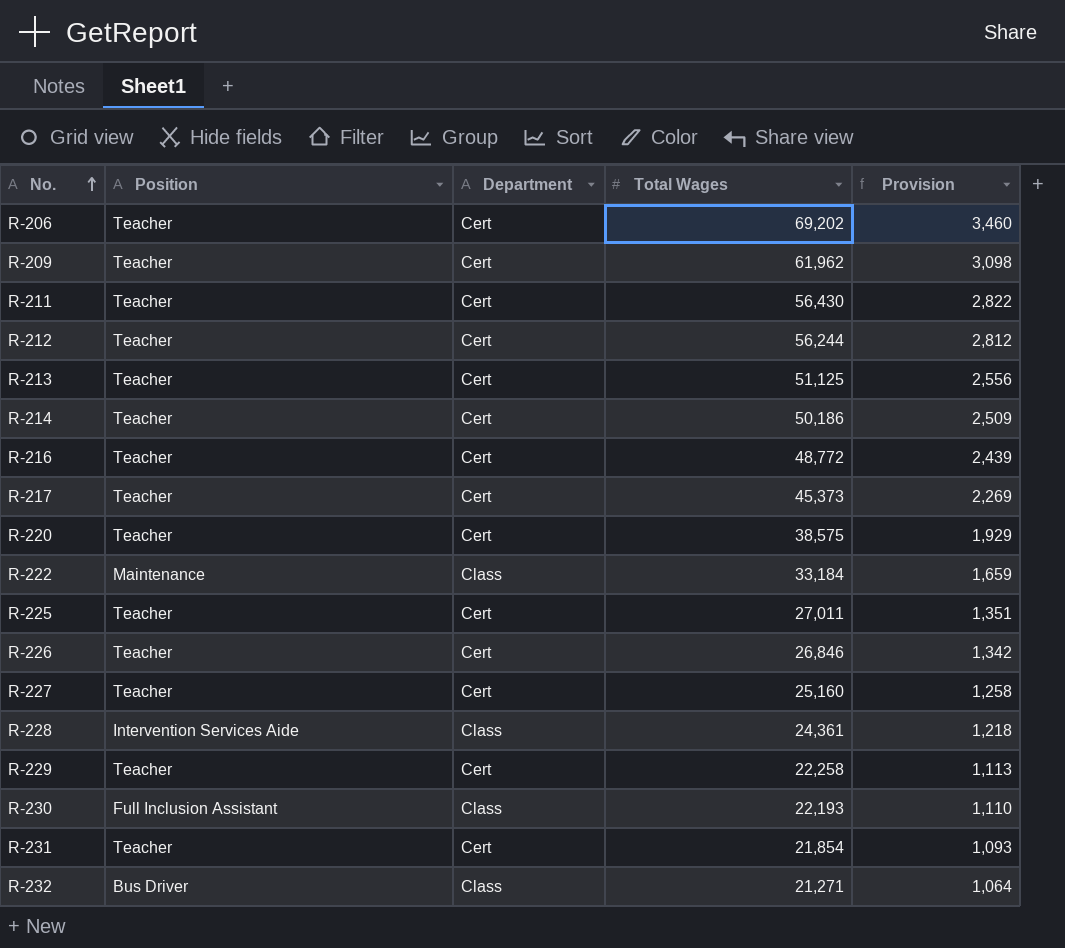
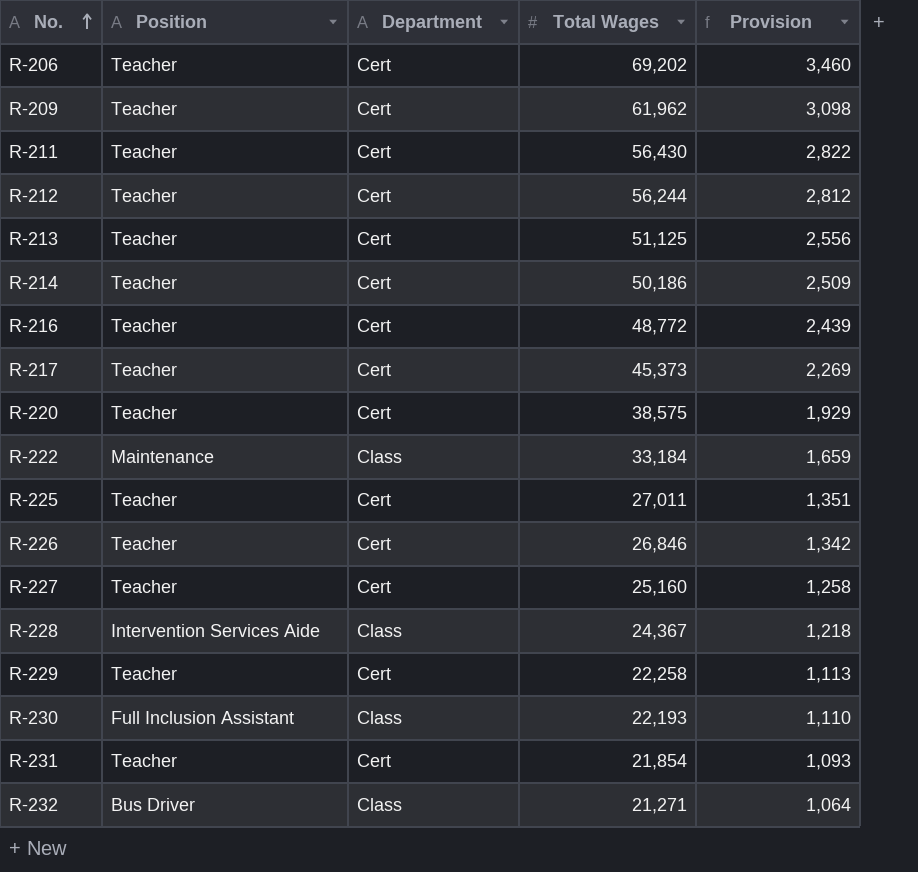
R-228 | Total Wages: 24,361 -> 24,367

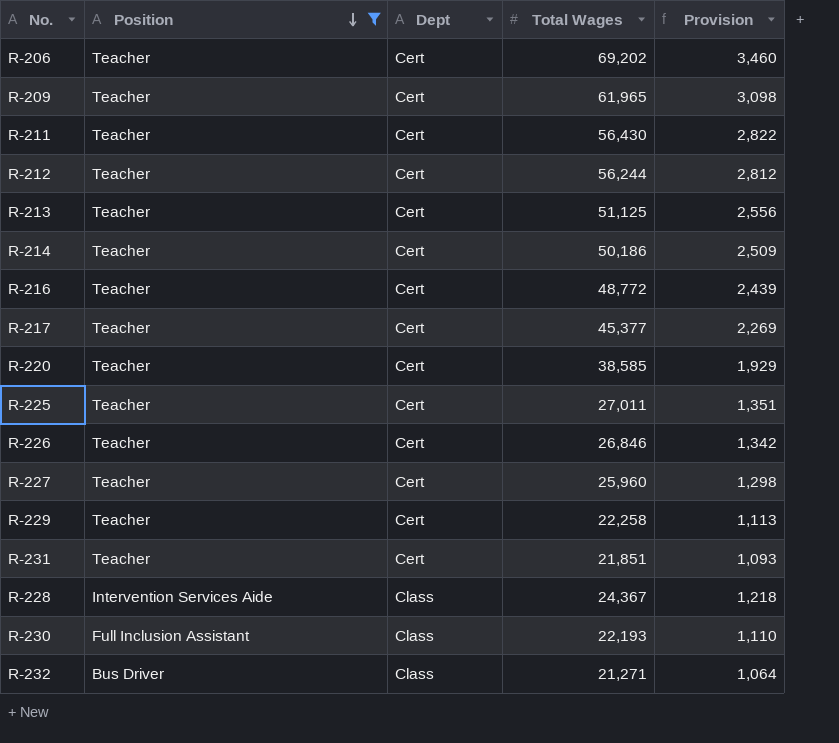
filter: none -> Position != Maintenance
row order: No. ascending -> Position descending
column name: Department -> Dept
R-209 | Total Wages: 61,962 -> 61,965
R-217 | Total Wages: 45,373 -> 45,377
R-220 | Total Wages: 38,575 -> 38,585
R-227 | Total Wages: 25,160 -> 25,960
R-227 | Provision: 1,258 -> 1,298
R-231 | Total Wages: 21,854 -> 21,851

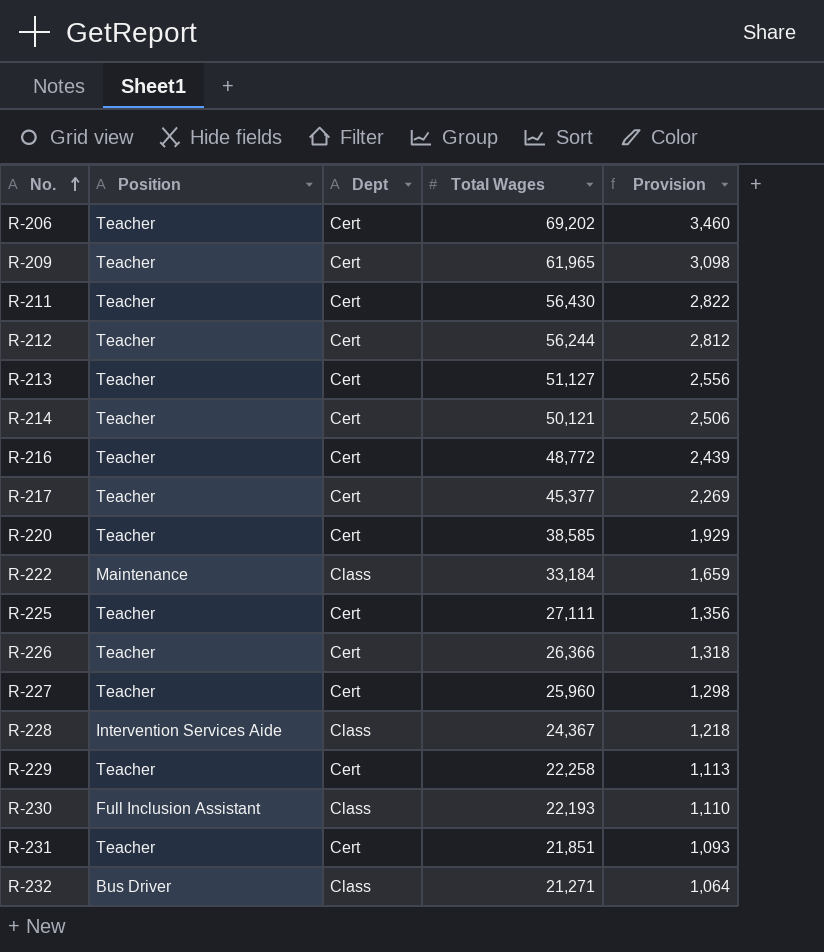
filter: Position != Maintenance -> none
row order: Position descending -> No. ascending
R-213 | Total Wages: 51,125 -> 51,127
R-214 | Total Wages: 50,186 -> 50,121
R-214 | Provision: 2,509 -> 2,506
R-225 | Total Wages: 27,011 -> 27,111
R-225 | Provision: 1,351 -> 1,356
R-226 | Total Wages: 26,846 -> 26,366
R-226 | Provision: 1,342 -> 1,318

